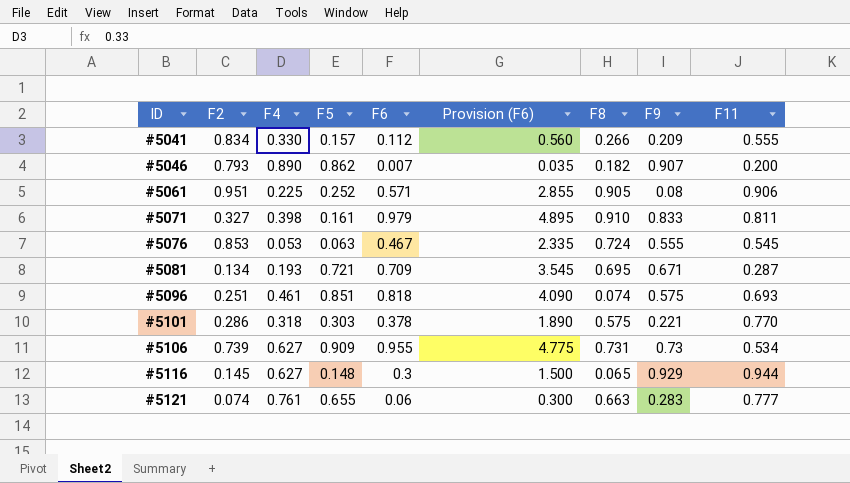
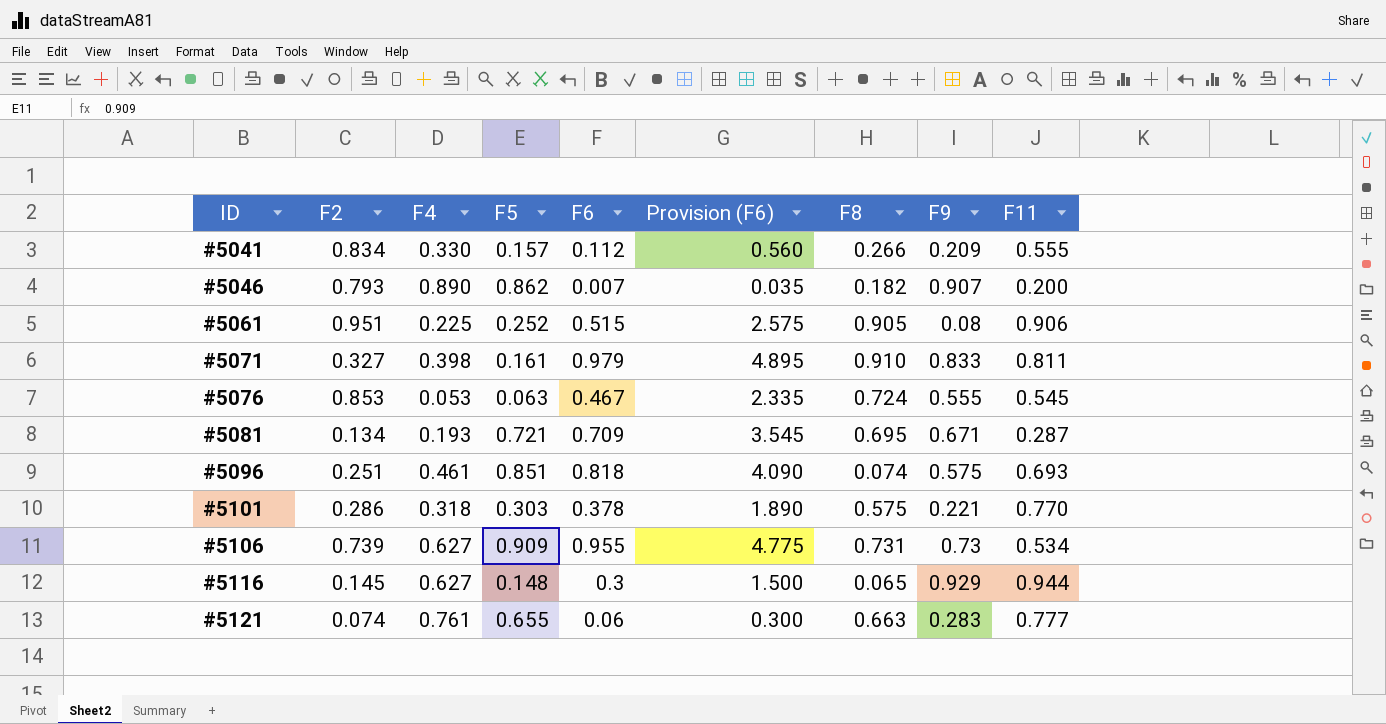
#5061 | F6: 0.571 -> 0.515
#5061 | Provision (F6): 2.855 -> 2.575

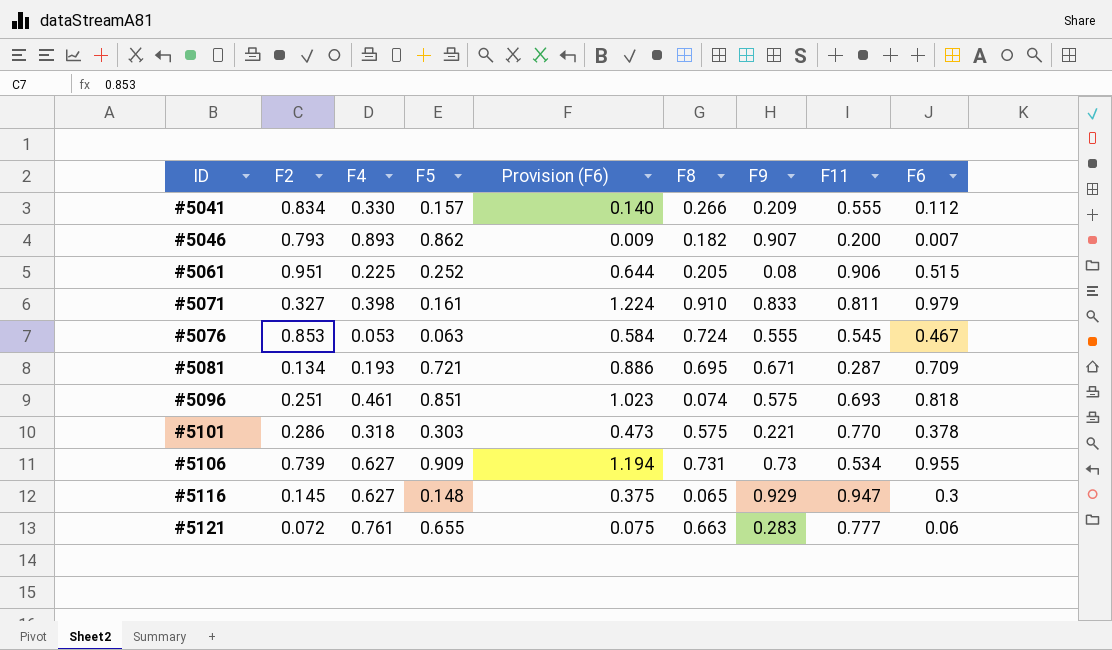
column Provision (F6) | formula: [F6] * 5 -> [F6] * 1.25
column F6 | position: 5 -> 9
#5046 | F4: 0.890 -> 0.893
#5061 | F8: 0.905 -> 0.205
#5116 | F11: 0.944 -> 0.947
#5121 | F2: 0.074 -> 0.072

